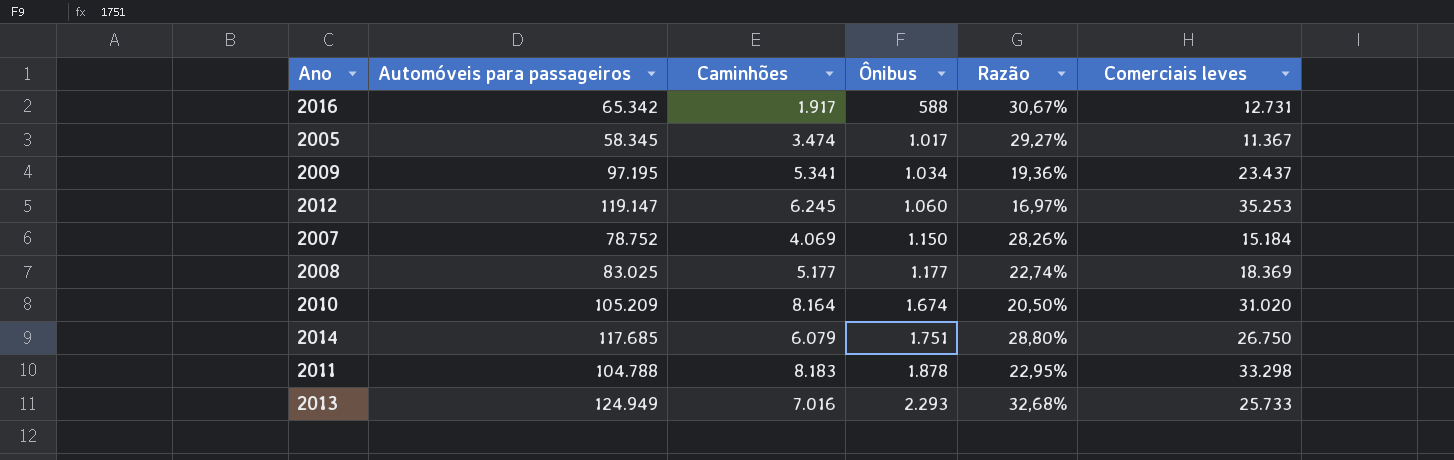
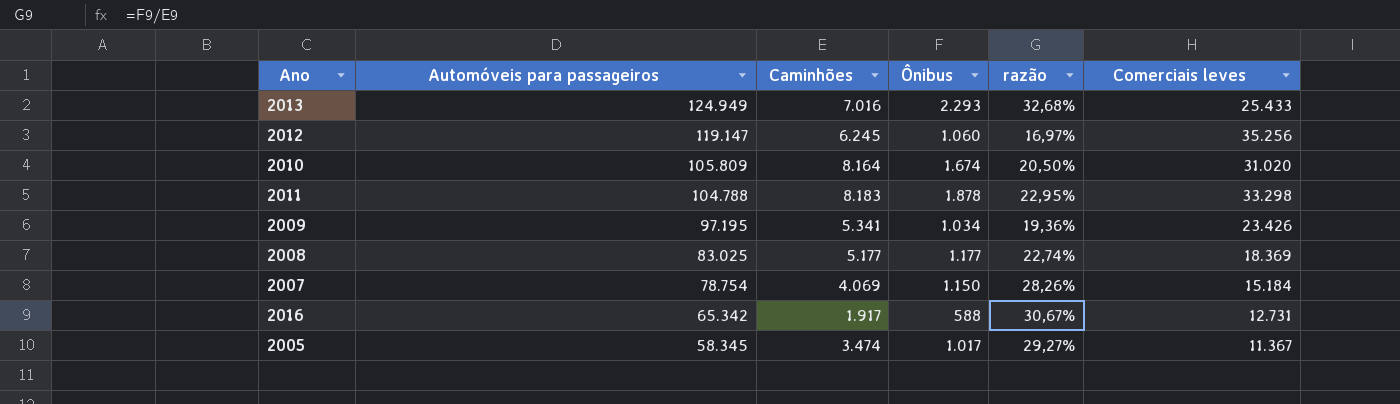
row order: Ônibus ascending -> Automóveis para passageiros descending
column name: Razão -> razão
row 2014: 117.685 | 6.079 | 1.751 | 28,80% | 26.750 -> none
2013 | Comerciais leves: 25.733 -> 25.433
2012 | Comerciais leves: 35.253 -> 35.256
2010 | Automóveis para passageiros: 105.209 -> 105.809
2009 | Comerciais leves: 23.437 -> 23.426
2007 | Automóveis para passageiros: 78.752 -> 78.754

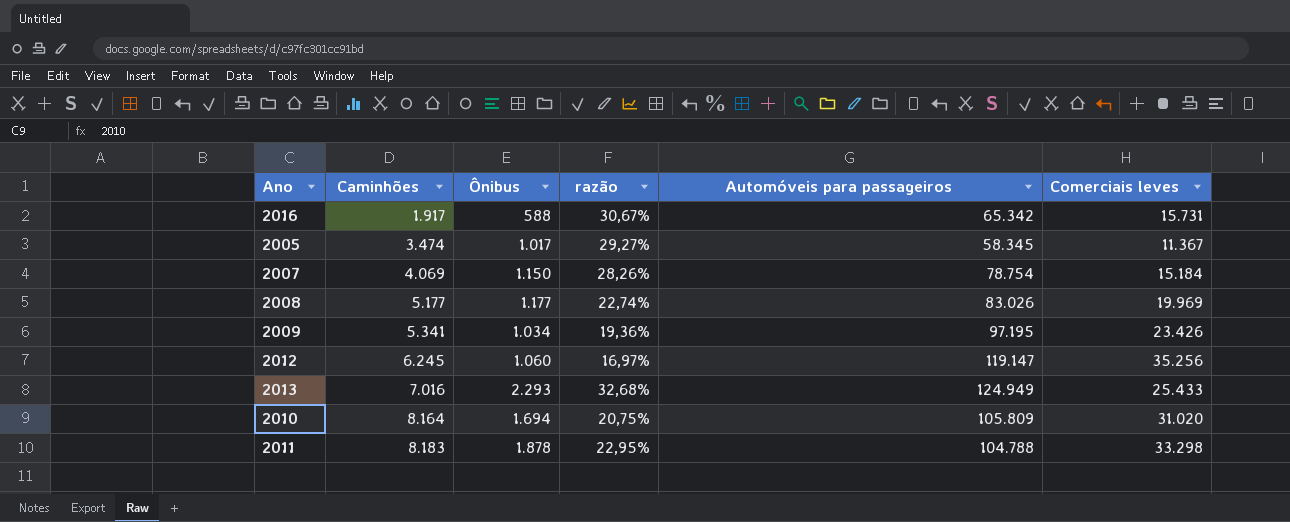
row order: Automóveis para passageiros descending -> Caminhões ascending
column Automóveis para passageiros | position: 2 -> 5
2016 | Comerciais leves: 12.731 -> 15.731
2008 | Automóveis para passageiros: 83.025 -> 83.026
2008 | Comerciais leves: 18.369 -> 19.969
2010 | Ônibus: 1.674 -> 1.694
2010 | razão: 20,50% -> 20,75%

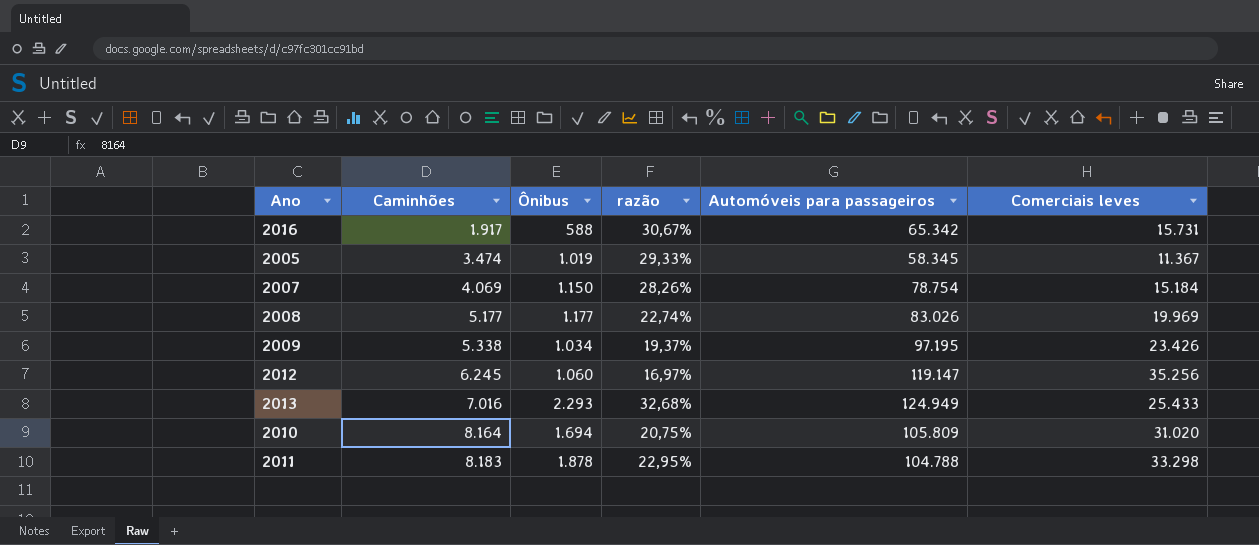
2005 | Ônibus: 1.017 -> 1.019
2005 | razão: 29,27% -> 29,33%
2009 | Caminhões: 5.341 -> 5.338
2009 | razão: 19,36% -> 19,37%

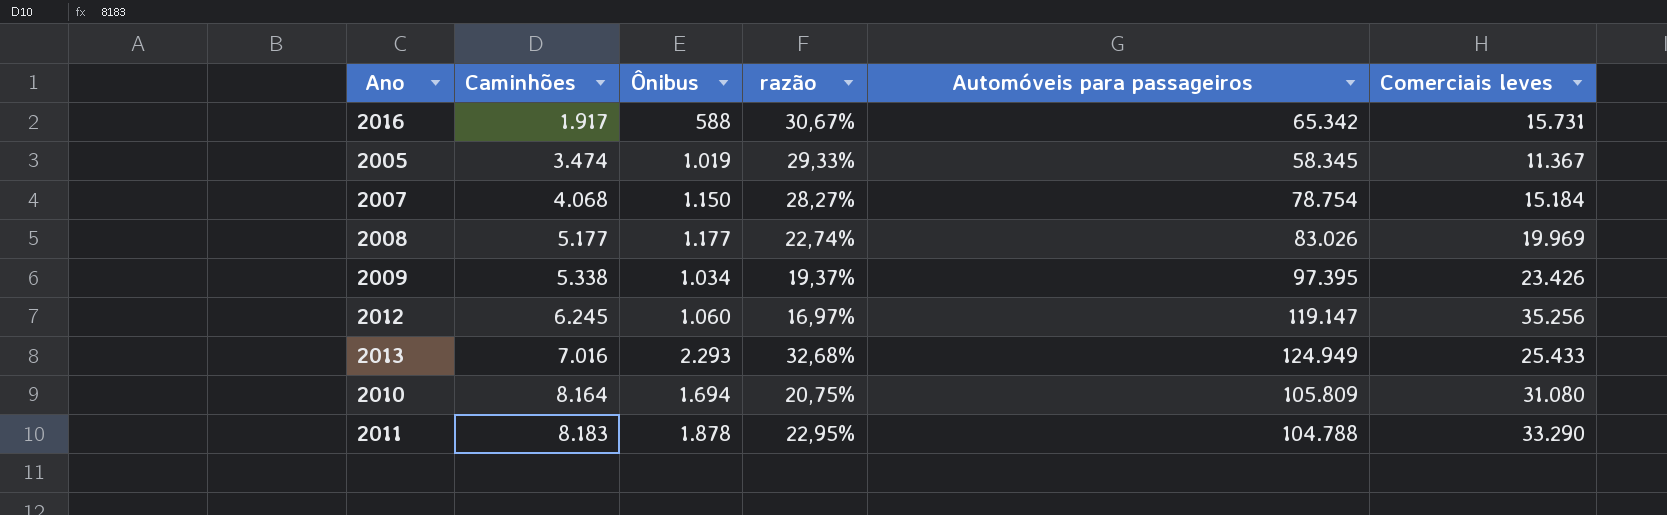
2007 | Caminhões: 4.069 -> 4.068
2007 | razão: 28,26% -> 28,27%
2009 | Automóveis para passageiros: 97.195 -> 97.395
2010 | Comerciais leves: 31.020 -> 31.080
2011 | Comerciais leves: 33.298 -> 33.290

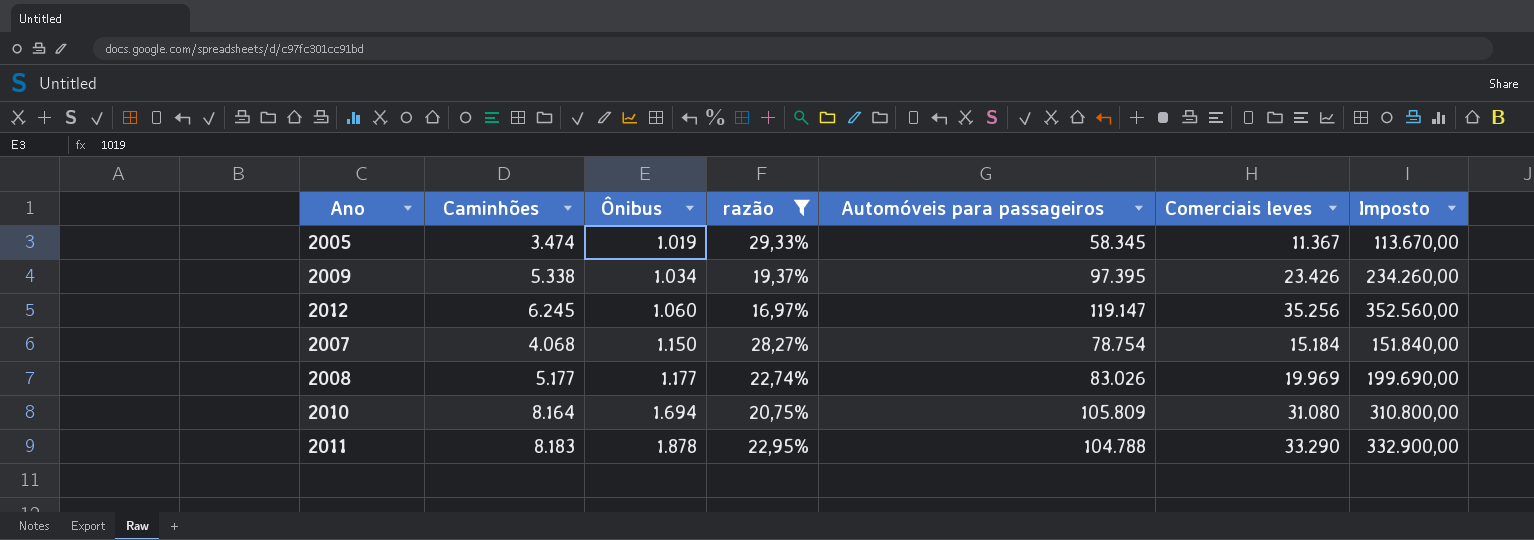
filter: none -> razão <= 29,33%
row order: Caminhões ascending -> Ônibus ascending
column Imposto | formula: none -> [Comerciais leves] * 10

